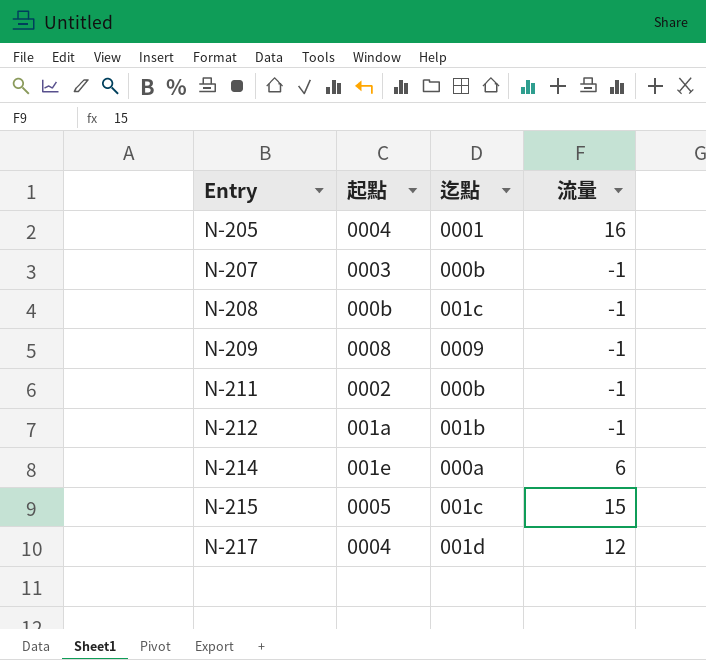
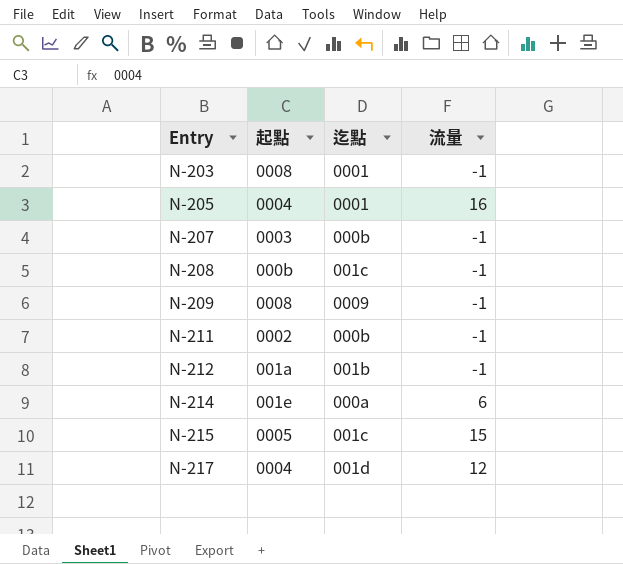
row N-203: none -> 0008 | 0001 | -1

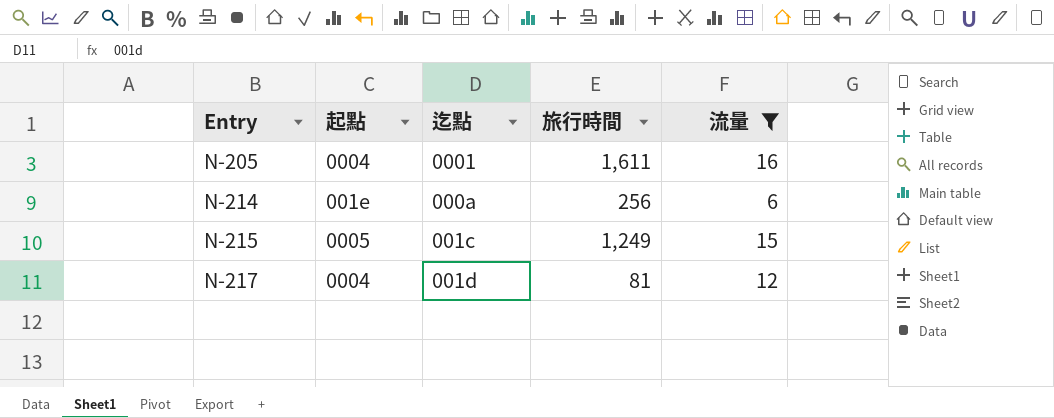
filter: none -> 流量 != -1
column 旅行時間 | position: none -> 4

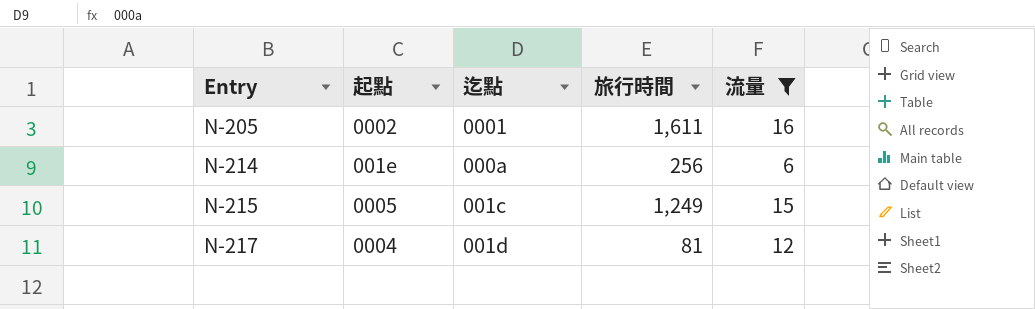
N-205 | 起點: 0004 -> 0002

